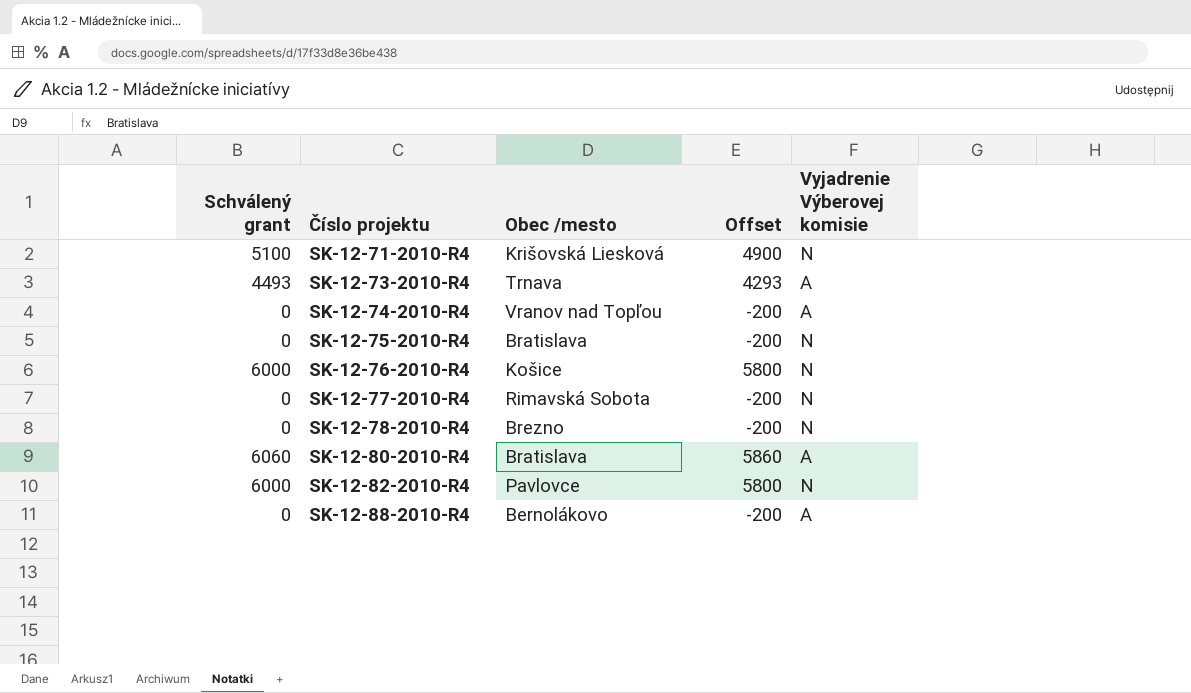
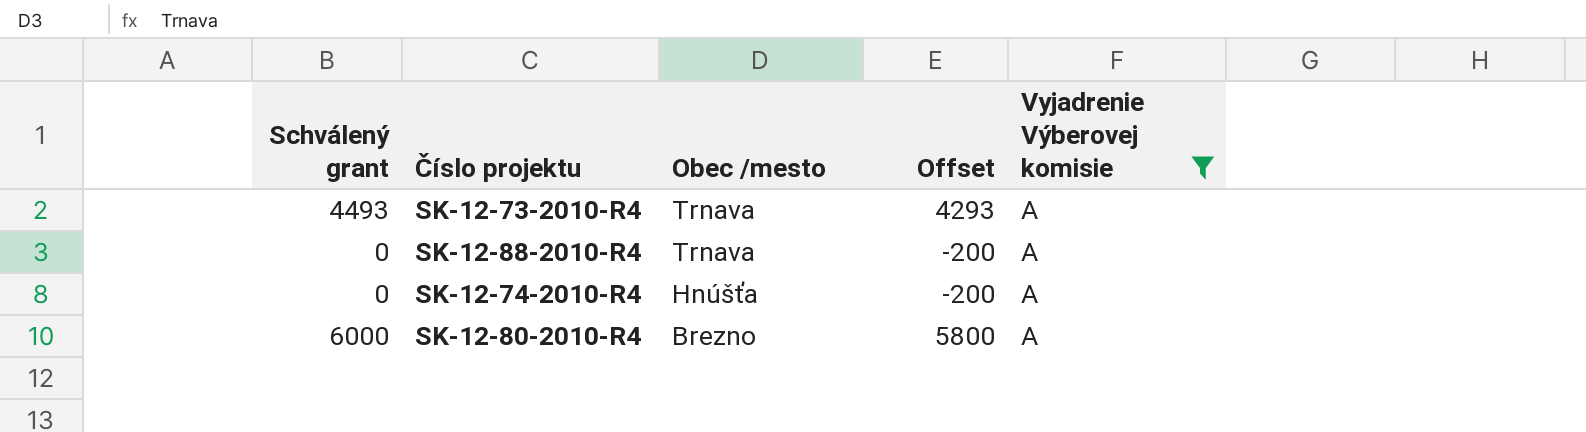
filter: none -> Vyjadrenie Výberovej komisie = A
row order: Číslo projektu ascending -> Obec /mesto descending
SK-12-88-2010-R4 | Obec /mesto: Bernolákovo -> Trnava
SK-12-74-2010-R4 | Obec /mesto: Vranov nad Topľou -> Hnúšťa
SK-12-80-2010-R4 | Schválený grant: 6060 -> 6000
SK-12-80-2010-R4 | Obec /mesto: Bratislava -> Brezno
SK-12-80-2010-R4 | Offset: 5860 -> 5800

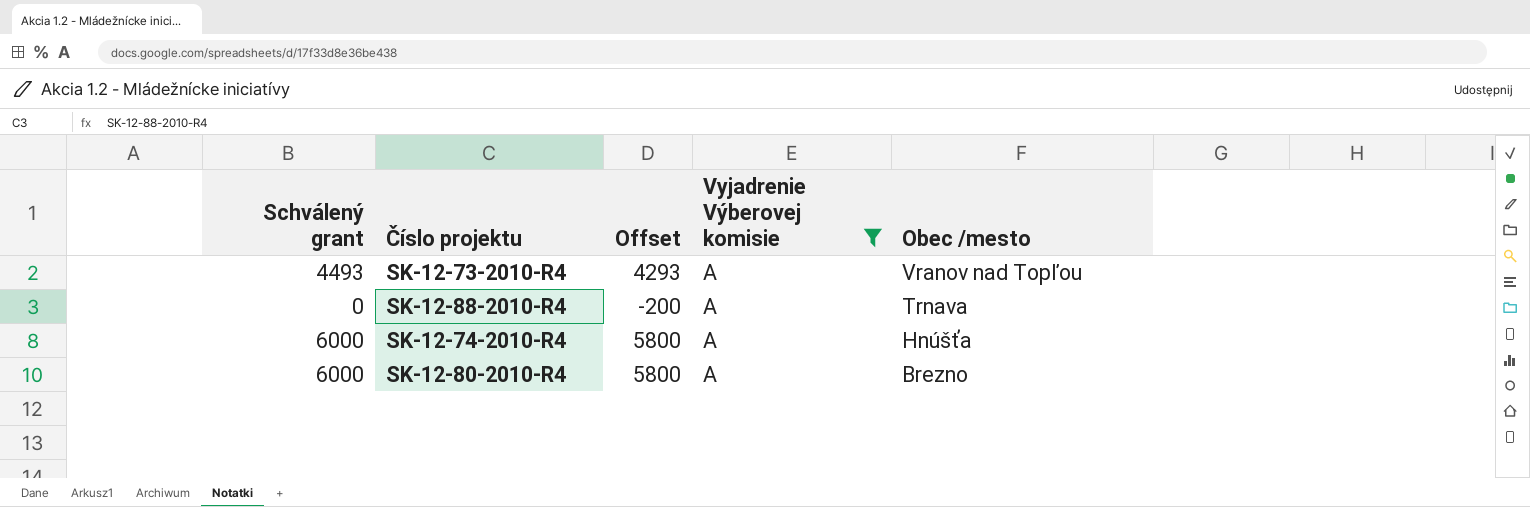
column Obec /mesto | position: 3 -> 5
SK-12-73-2010-R4 | Obec /mesto: Trnava -> Vranov nad Topľou
SK-12-74-2010-R4 | Schválený grant: 0 -> 6000
SK-12-74-2010-R4 | Offset: -200 -> 5800

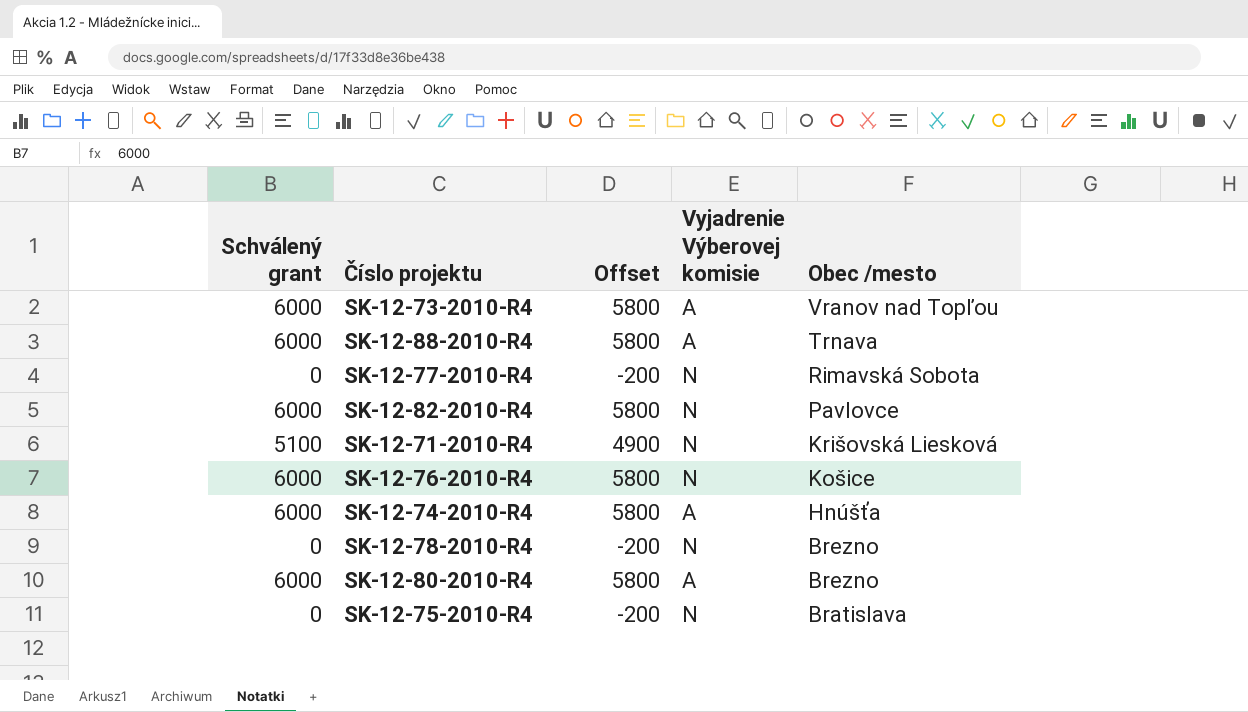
filter: Vyjadrenie Výberovej komisie = A -> none
SK-12-73-2010-R4 | Schválený grant: 4493 -> 6000
SK-12-73-2010-R4 | Offset: 4293 -> 5800
SK-12-88-2010-R4 | Schválený grant: 0 -> 6000
SK-12-88-2010-R4 | Offset: -200 -> 5800

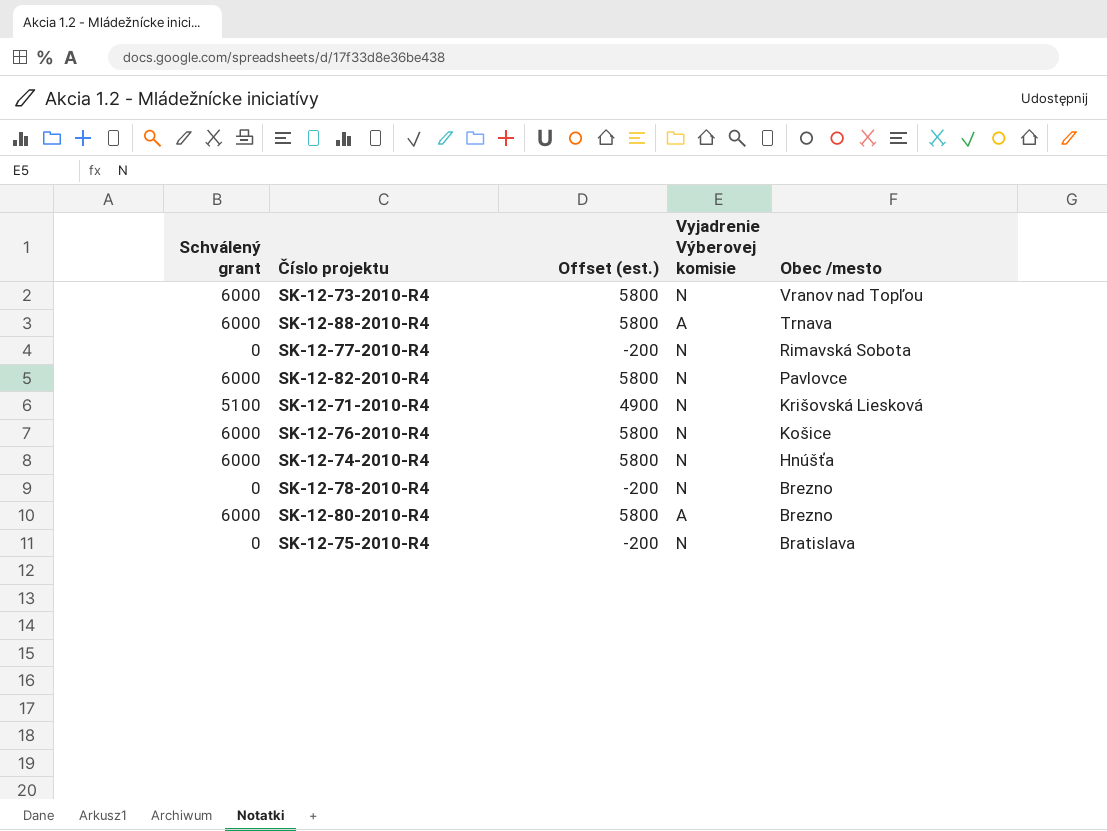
column name: Offset -> Offset (est.)
SK-12-73-2010-R4 | Vyjadrenie Výberovej komisie: A -> N
SK-12-74-2010-R4 | Vyjadrenie Výberovej komisie: A -> N

